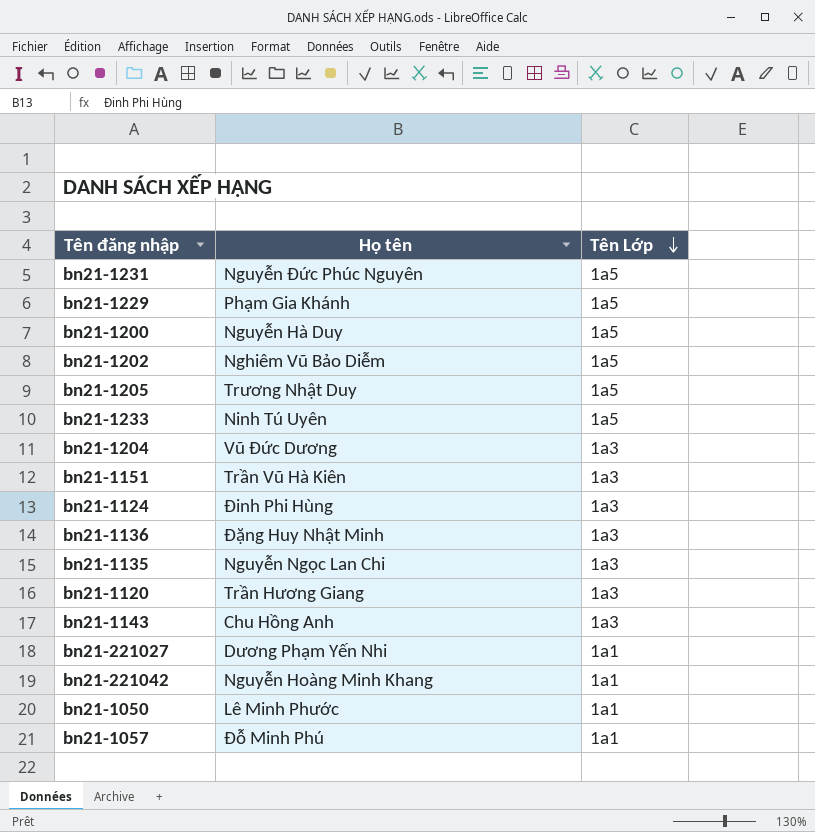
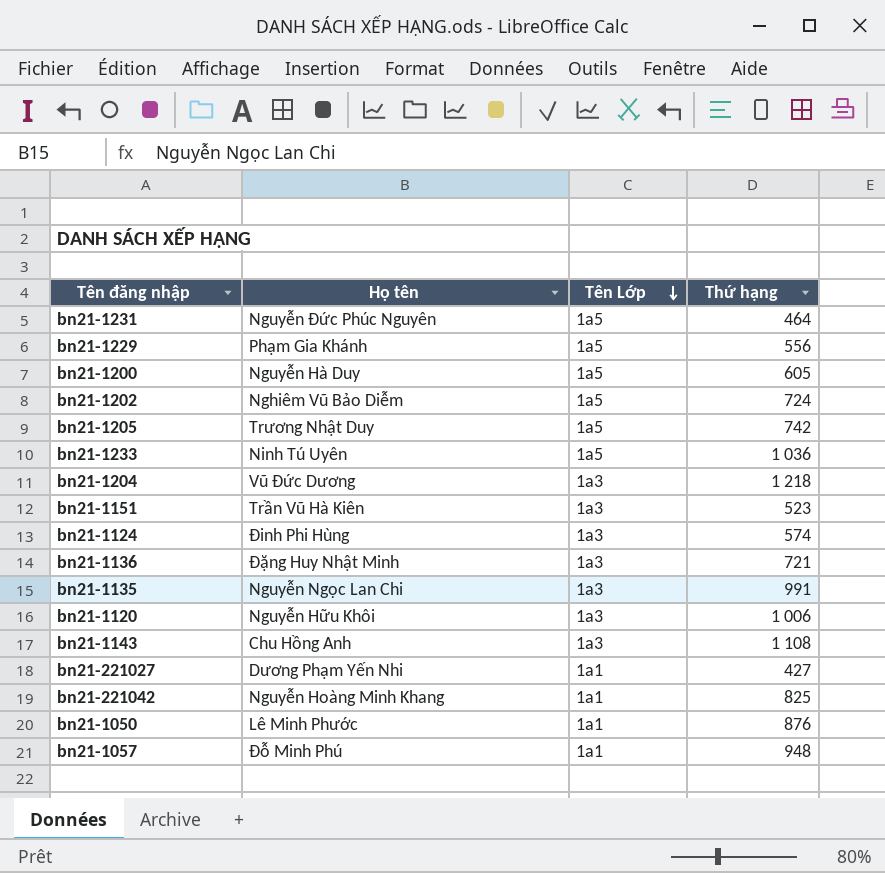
column Thứ hạng | position: none -> 4
bn21-1120 | Họ tên: Trần Hương Giang -> Nguyễn Hữu Khôi

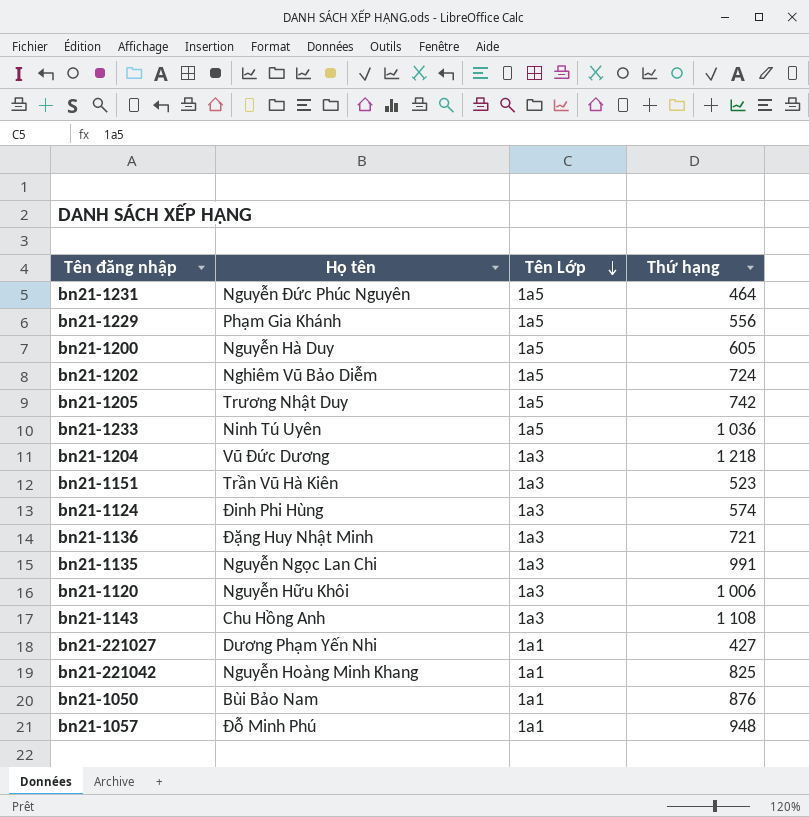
bn21-1050 | Họ tên: Lê Minh Phước -> Bùi Bảo Nam

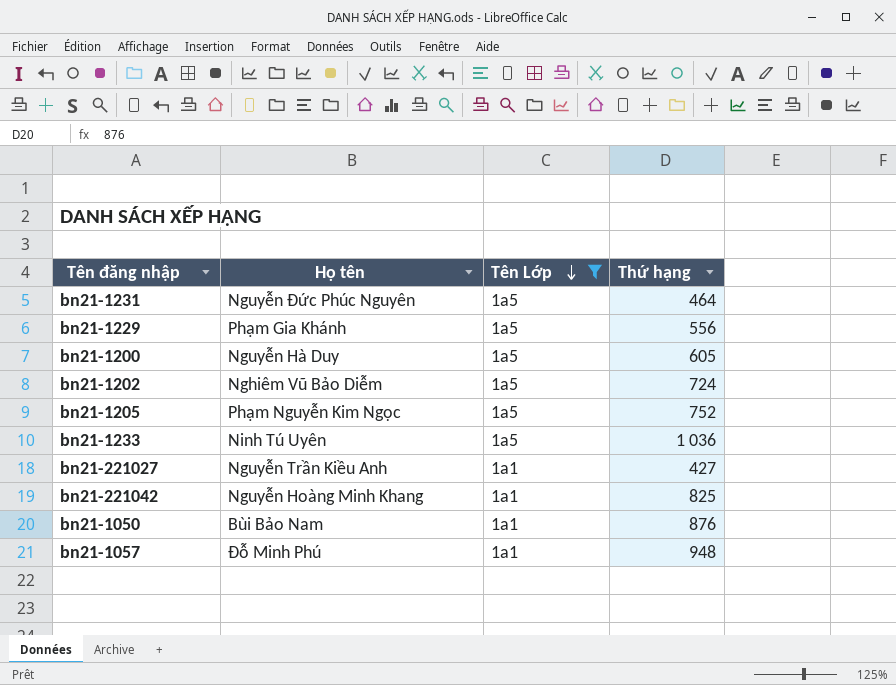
filter: none -> Tên Lớp != 1a3
bn21-1205 | Họ tên: Trương Nhật Duy -> Phạm Nguyễn Kim Ngọc
bn21-1205 | Thứ hạng: 742 -> 752
bn21-221027 | Họ tên: Dương Phạm Yến Nhi -> Nguyễn Trần Kiều Anh

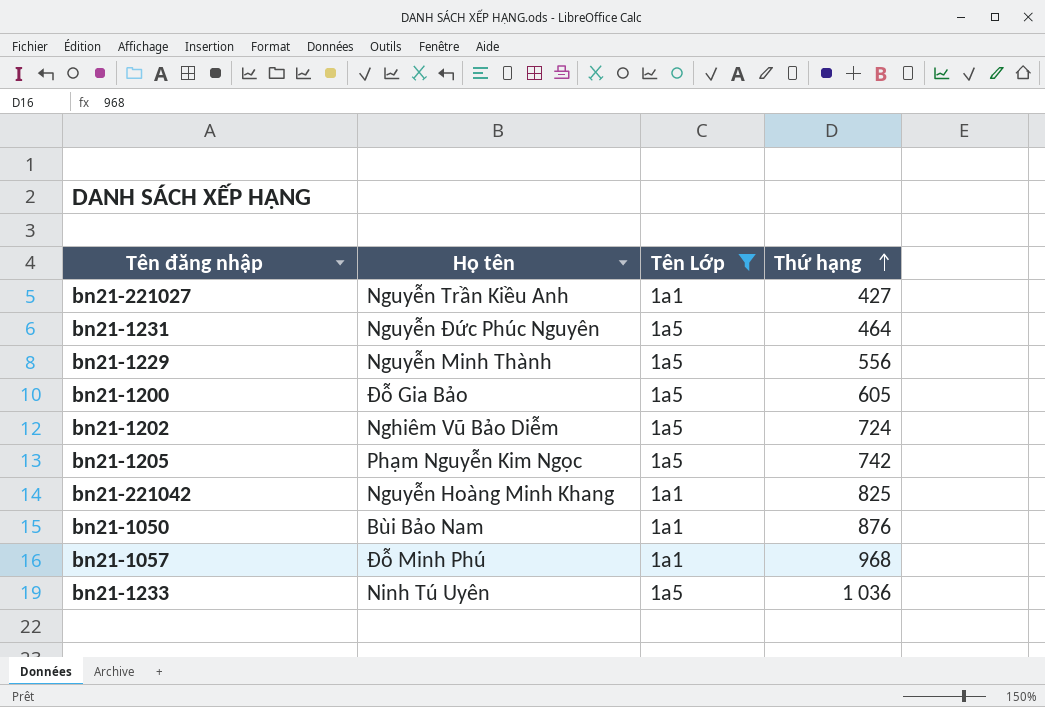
row order: Tên Lớp descending -> Thứ hạng ascending
bn21-1229 | Họ tên: Phạm Gia Khánh -> Nguyễn Minh Thành
bn21-1200 | Họ tên: Nguyễn Hà Duy -> Đỗ Gia Bảo
bn21-1205 | Thứ hạng: 752 -> 742
bn21-1057 | Thứ hạng: 948 -> 968

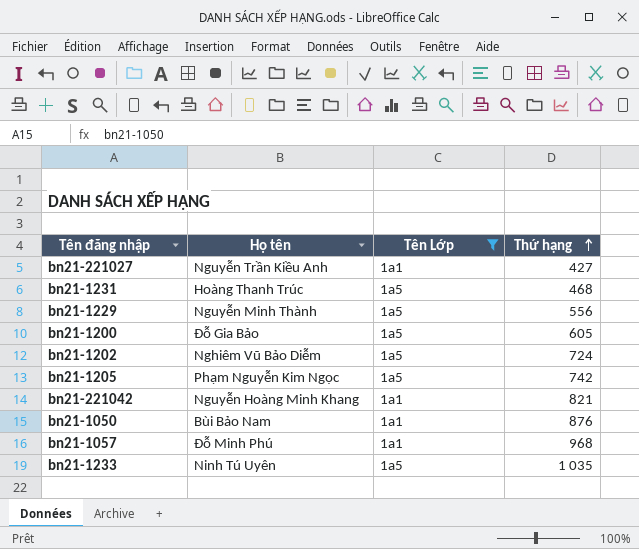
bn21-1231 | Họ tên: Nguyễn Đức Phúc Nguyên -> Hoàng Thanh Trúc
bn21-1231 | Thứ hạng: 464 -> 468
bn21-221042 | Thứ hạng: 825 -> 821
bn21-1233 | Thứ hạng: 1 036 -> 1 035

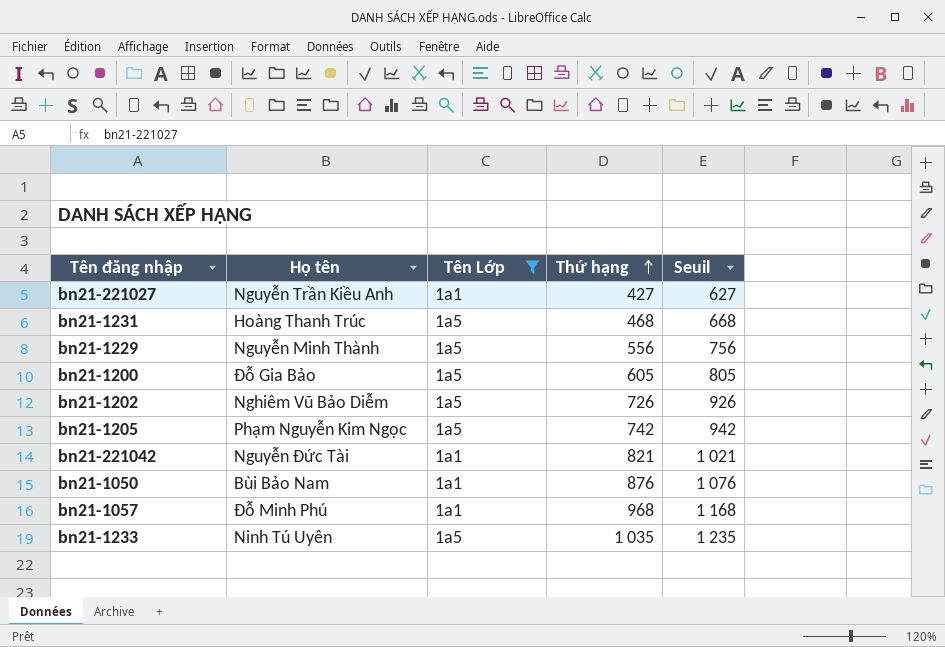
column Seuil | formula: none -> [Thứ hạng] + 200
bn21-1202 | Thứ hạng: 724 -> 726
bn21-221042 | Họ tên: Nguyễn Hoàng Minh Khang -> Nguyễn Đức Tài

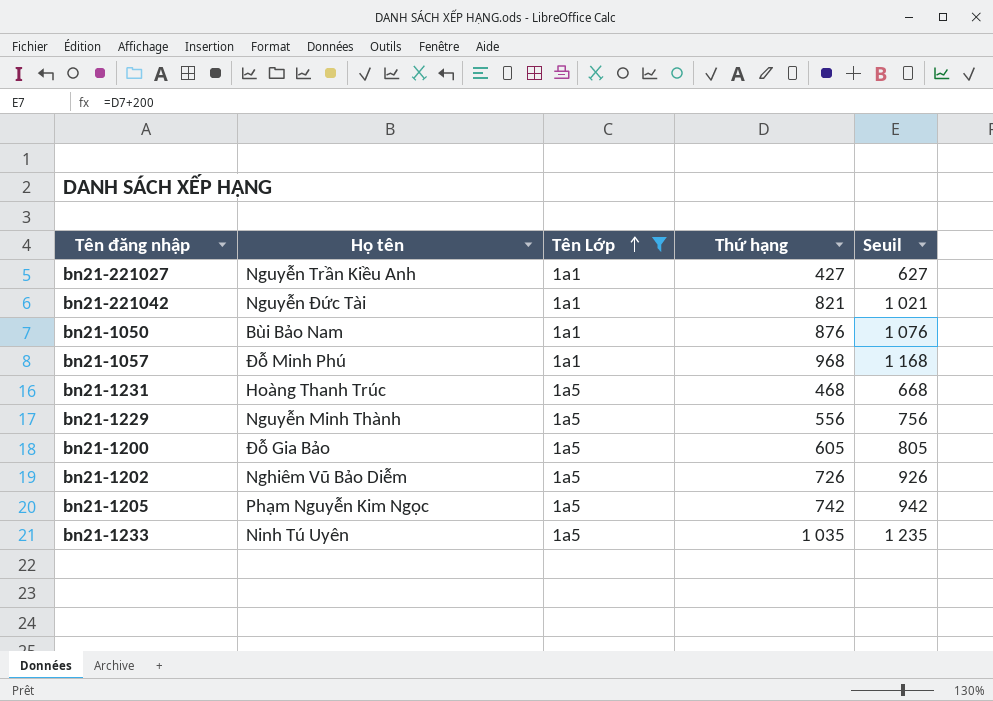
row order: Thứ hạng ascending -> Tên Lớp ascending

